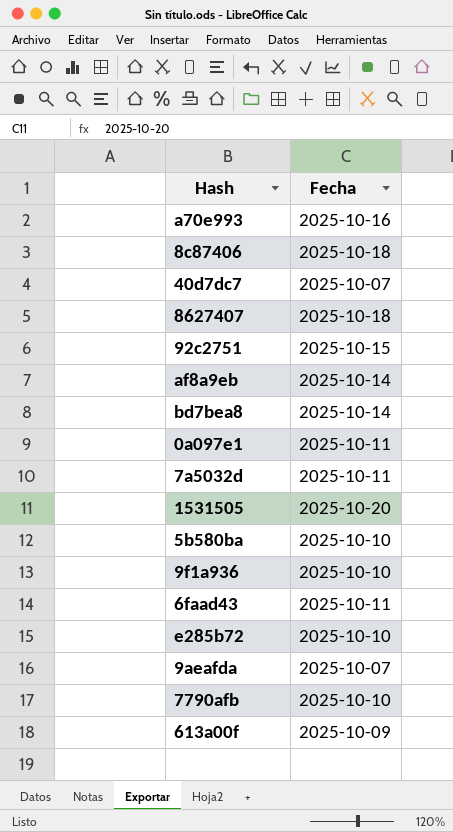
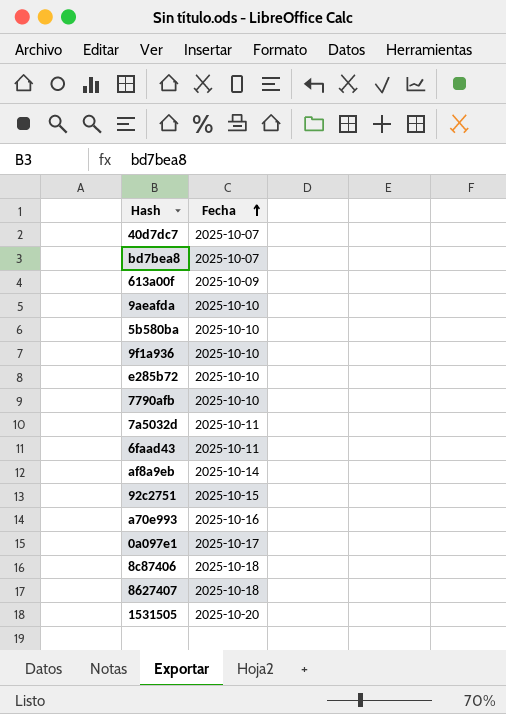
row order: none -> Fecha ascending
bd7bea8 | Fecha: 2025-10-14 -> 2025-10-07
9aeafda | Fecha: 2025-10-07 -> 2025-10-10
0a097e1 | Fecha: 2025-10-11 -> 2025-10-17

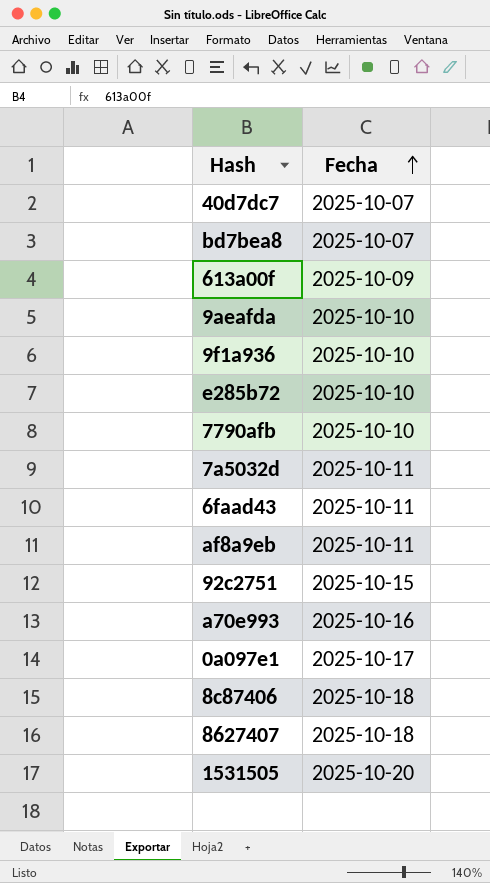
row 5b580ba: 2025-10-10 -> none
af8a9eb | Fecha: 2025-10-14 -> 2025-10-11

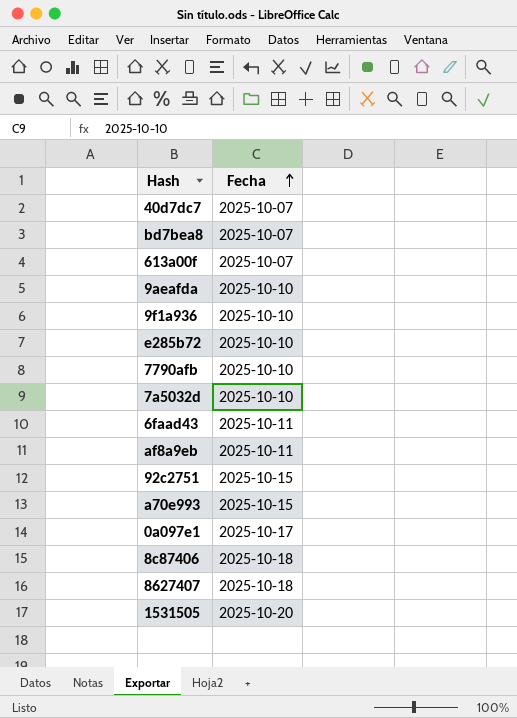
613a00f | Fecha: 2025-10-09 -> 2025-10-07
7a5032d | Fecha: 2025-10-11 -> 2025-10-10
a70e993 | Fecha: 2025-10-16 -> 2025-10-15

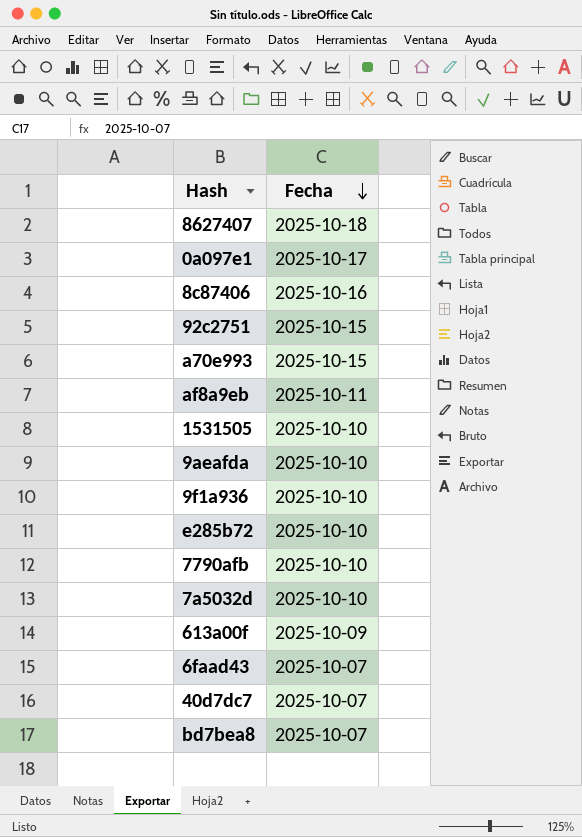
row order: Fecha ascending -> Fecha descending
8c87406 | Fecha: 2025-10-18 -> 2025-10-16
1531505 | Fecha: 2025-10-20 -> 2025-10-10
613a00f | Fecha: 2025-10-07 -> 2025-10-09
6faad43 | Fecha: 2025-10-11 -> 2025-10-07

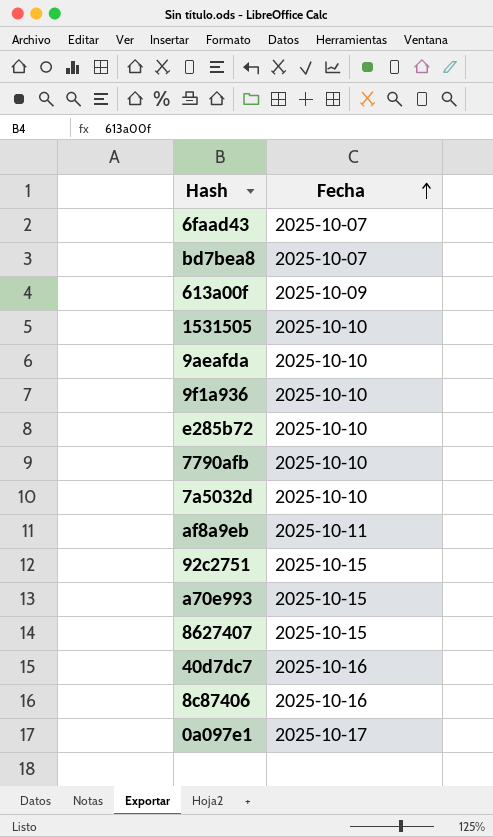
row order: Fecha descending -> Fecha ascending
8627407 | Fecha: 2025-10-18 -> 2025-10-15
40d7dc7 | Fecha: 2025-10-07 -> 2025-10-16

